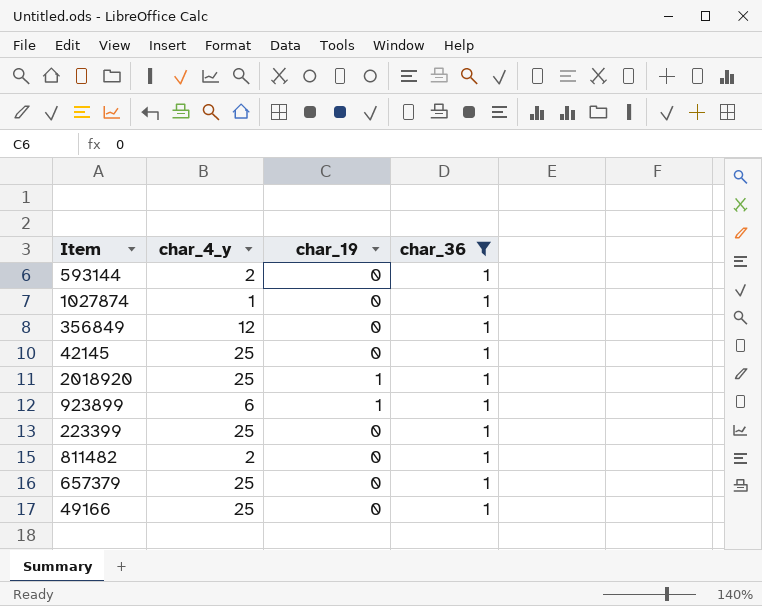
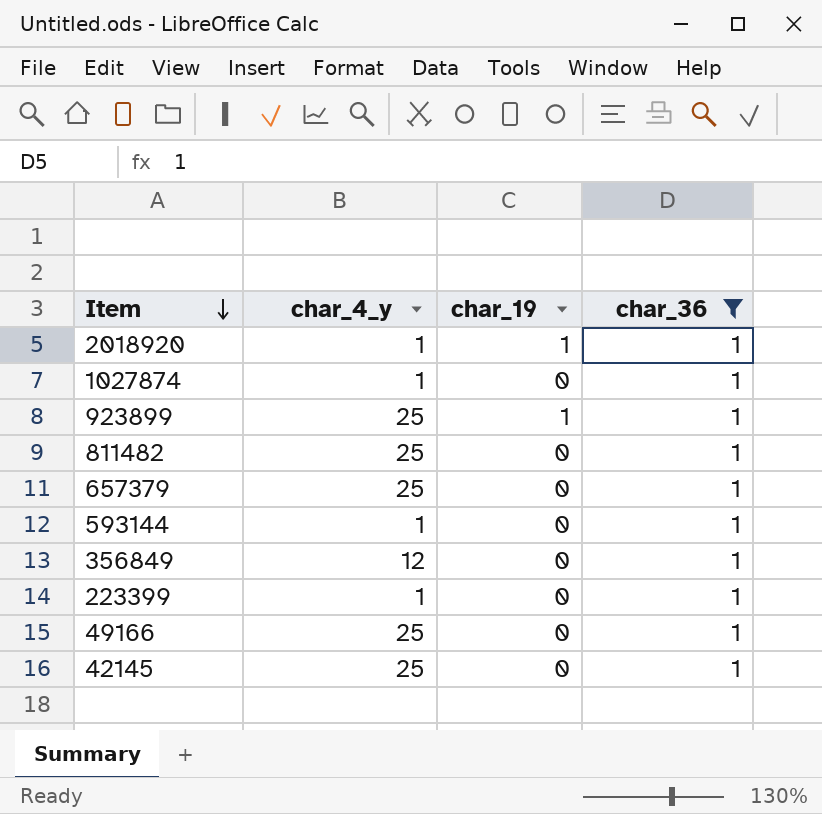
row order: none -> Item descending
2018920 | char_4_y: 25 -> 1
923899 | char_4_y: 6 -> 25
811482 | char_4_y: 2 -> 25
593144 | char_4_y: 2 -> 1
223399 | char_4_y: 25 -> 1

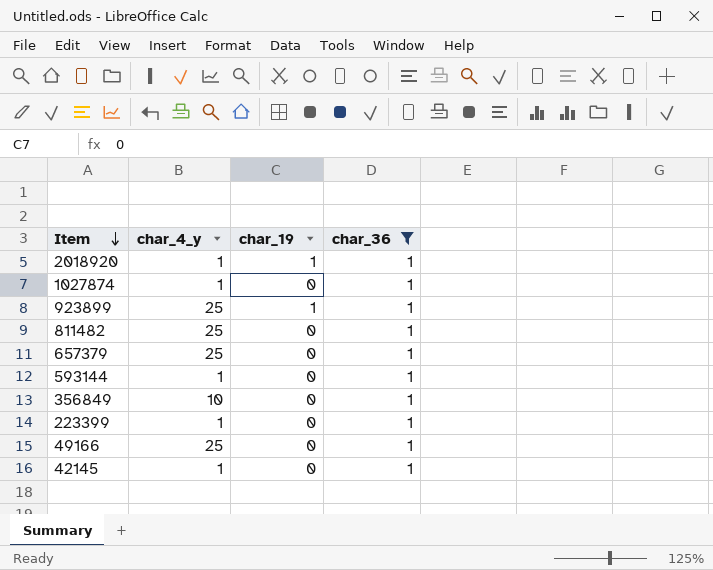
356849 | char_4_y: 12 -> 10
42145 | char_4_y: 25 -> 1

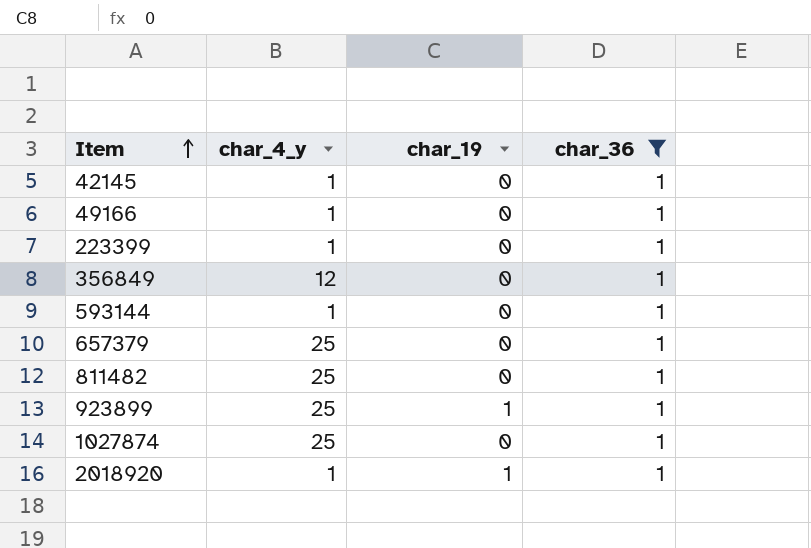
row order: Item descending -> Item ascending
49166 | char_4_y: 25 -> 1
356849 | char_4_y: 10 -> 12
1027874 | char_4_y: 1 -> 25

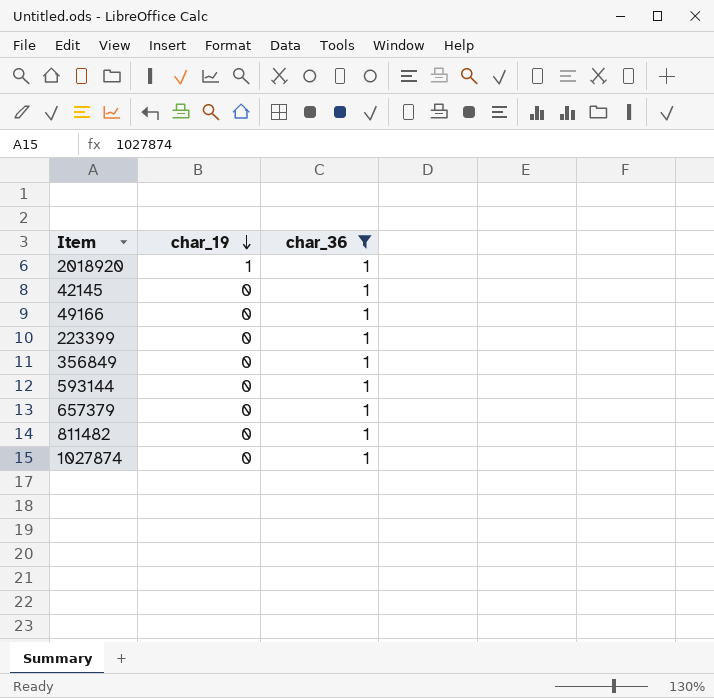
row order: Item ascending -> char_19 descending
column char_4_y | position: 2 -> none
row 923899: 25 | 1 | 1 -> none

